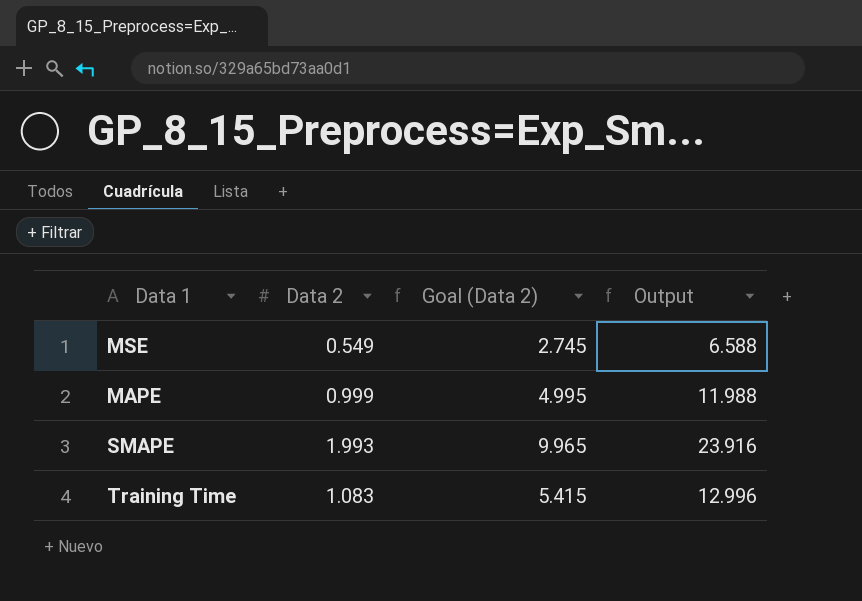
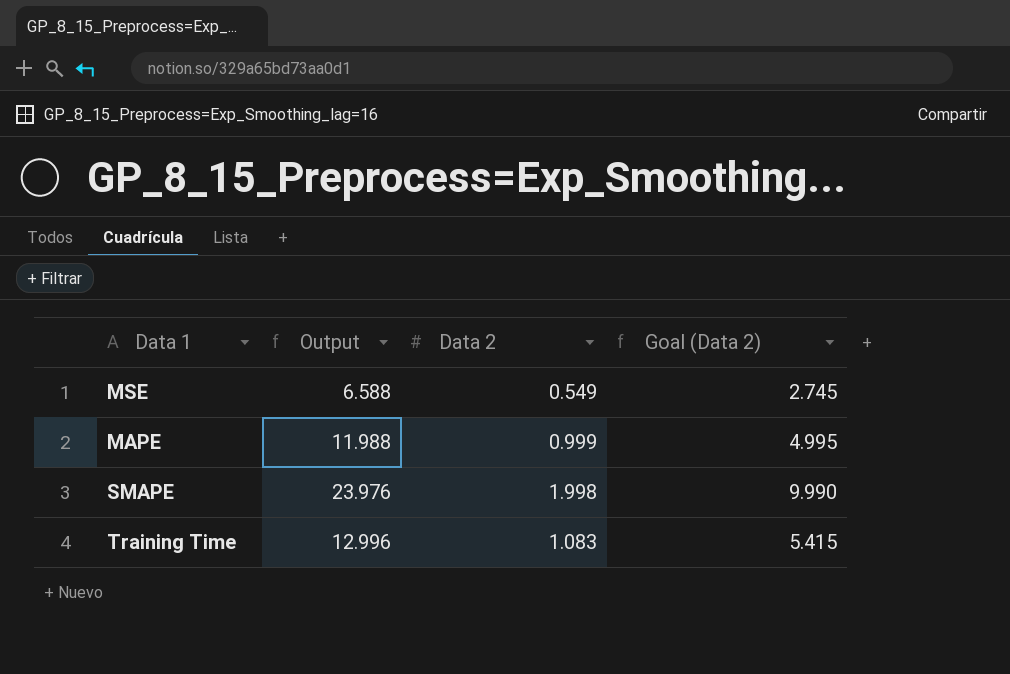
column Output | position: 4 -> 2
SMAPE | Output: 23.916 -> 23.976
SMAPE | Data 2: 1.993 -> 1.998
SMAPE | Goal (Data 2): 9.965 -> 9.990

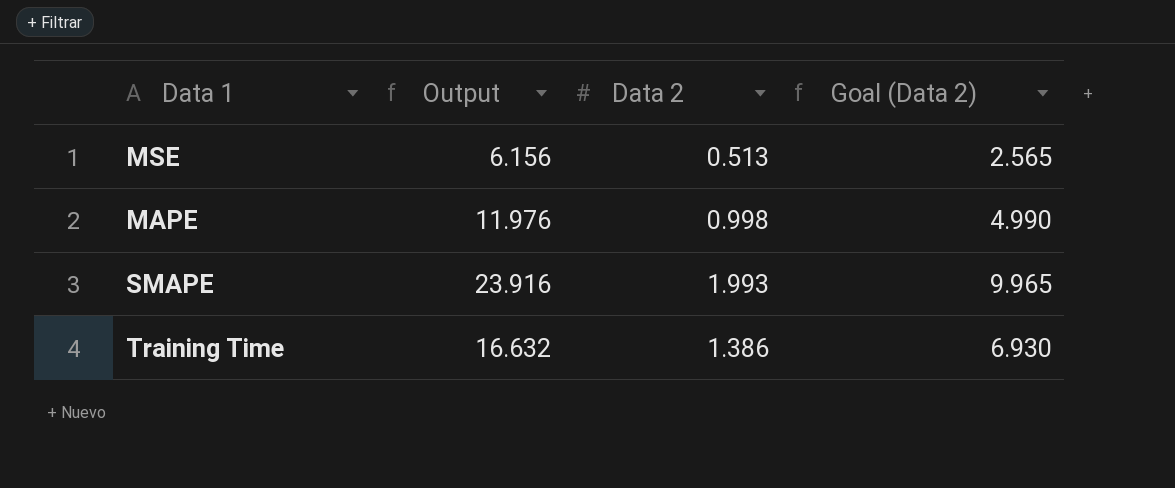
MSE | Output: 6.588 -> 6.156
MSE | Data 2: 0.549 -> 0.513
MSE | Goal (Data 2): 2.745 -> 2.565
MAPE | Output: 11.988 -> 11.976
MAPE | Data 2: 0.999 -> 0.998
MAPE | Goal (Data 2): 4.995 -> 4.990
SMAPE | Output: 23.976 -> 23.916
SMAPE | Data 2: 1.998 -> 1.993
SMAPE | Goal (Data 2): 9.990 -> 9.965
Training Time | Output: 12.996 -> 16.632
Training Time | Data 2: 1.083 -> 1.386
Training Time | Goal (Data 2): 5.415 -> 6.930

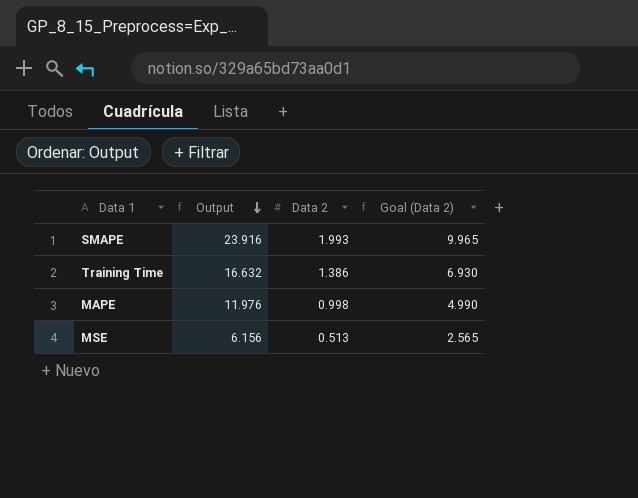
row order: none -> Output descending

